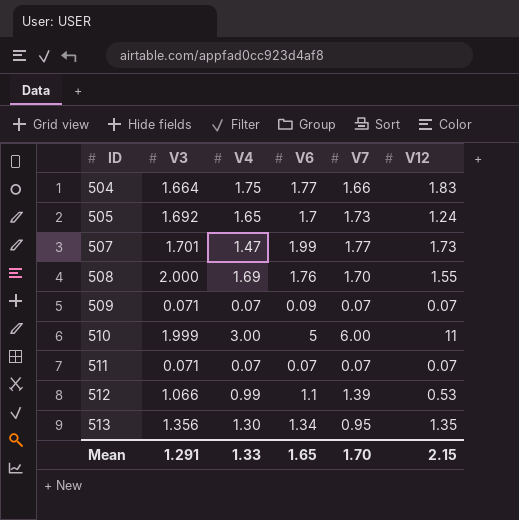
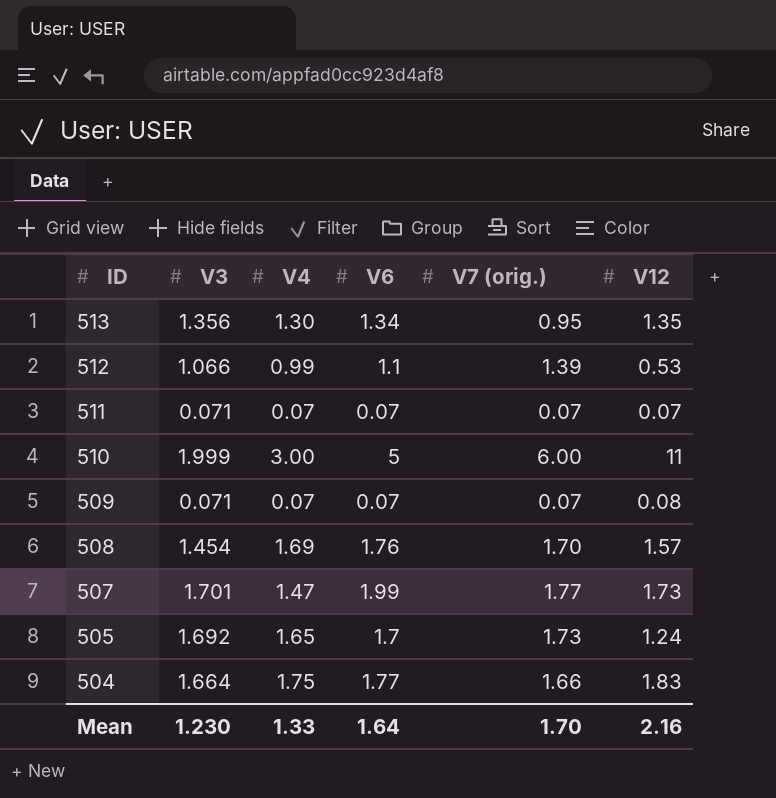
row order: ID ascending -> ID descending
column name: V7 -> V7 (orig.)
509 | V6: 0.09 -> 0.07
509 | V12: 0.07 -> 0.08
508 | V3: 2.000 -> 1.454
508 | V12: 1.55 -> 1.57
Mean | V3: 1.291 -> 1.230
Mean | V6: 1.65 -> 1.64
Mean | V12: 2.15 -> 2.16

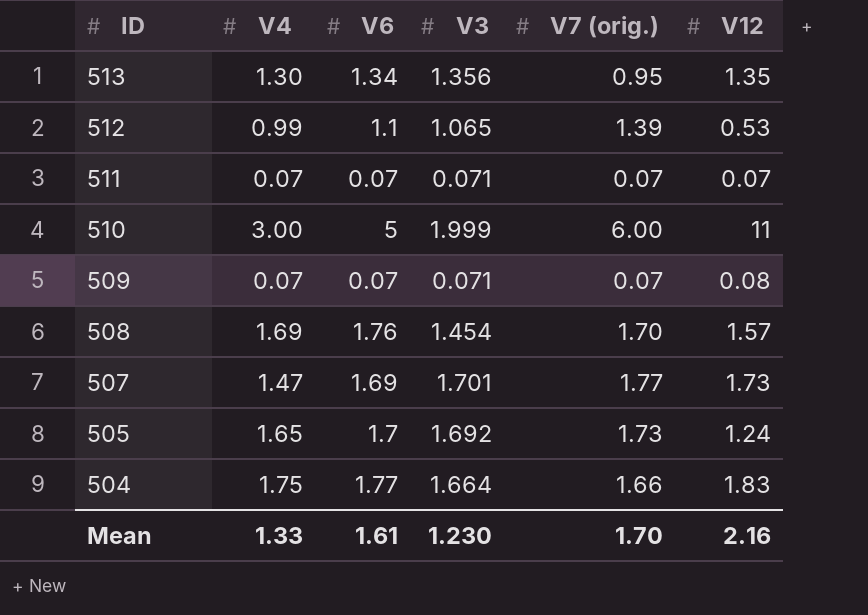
column V3 | position: 2 -> 4
512 | V3: 1.066 -> 1.065
507 | V6: 1.99 -> 1.69
Mean | V6: 1.64 -> 1.61

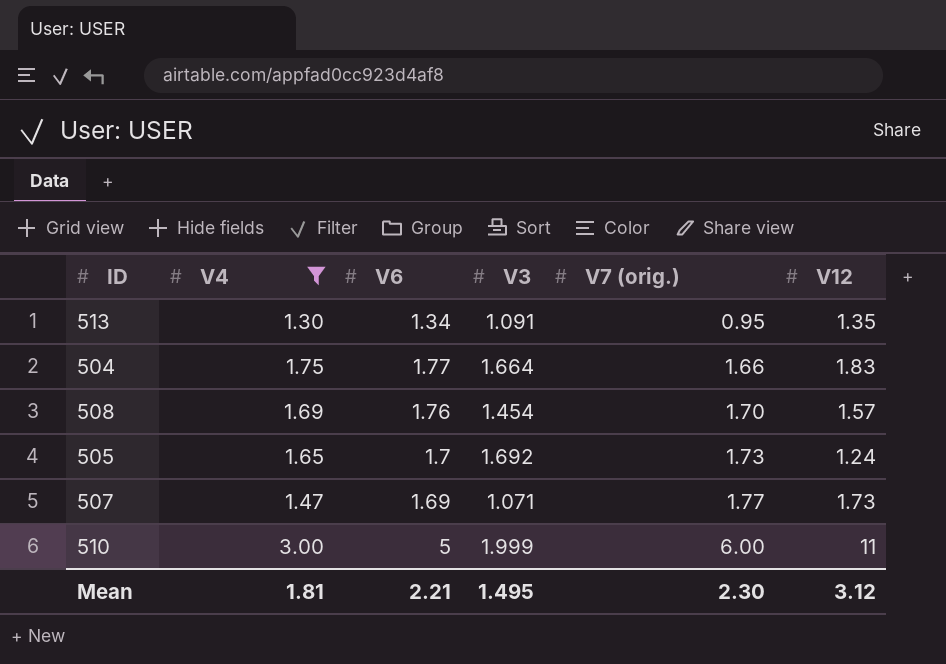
filter: none -> V4 >= 1.30
row order: ID descending -> V7 (orig.) ascending
513 | V3: 1.356 -> 1.091
507 | V3: 1.701 -> 1.071
Mean | V4: 1.33 -> 1.81
Mean | V6: 1.61 -> 2.21
Mean | V3: 1.230 -> 1.495
Mean | V7 (orig.): 1.70 -> 2.30
Mean | V12: 2.16 -> 3.12

